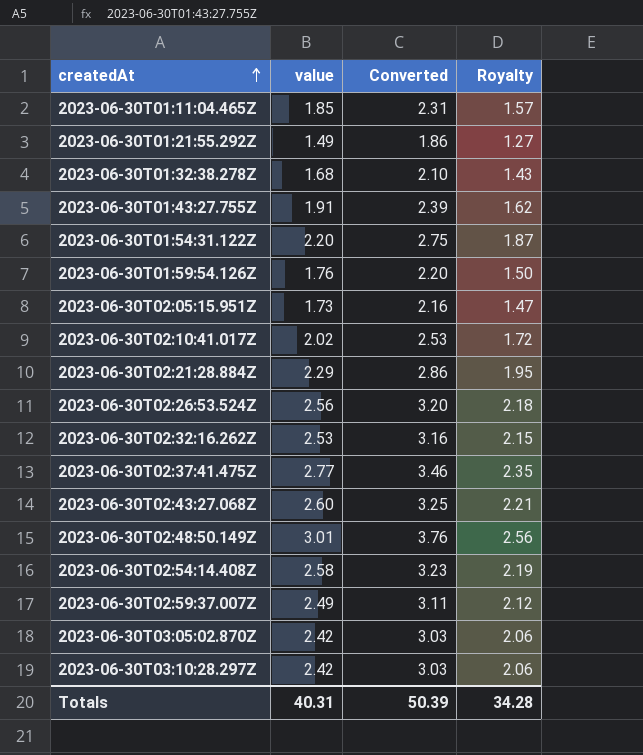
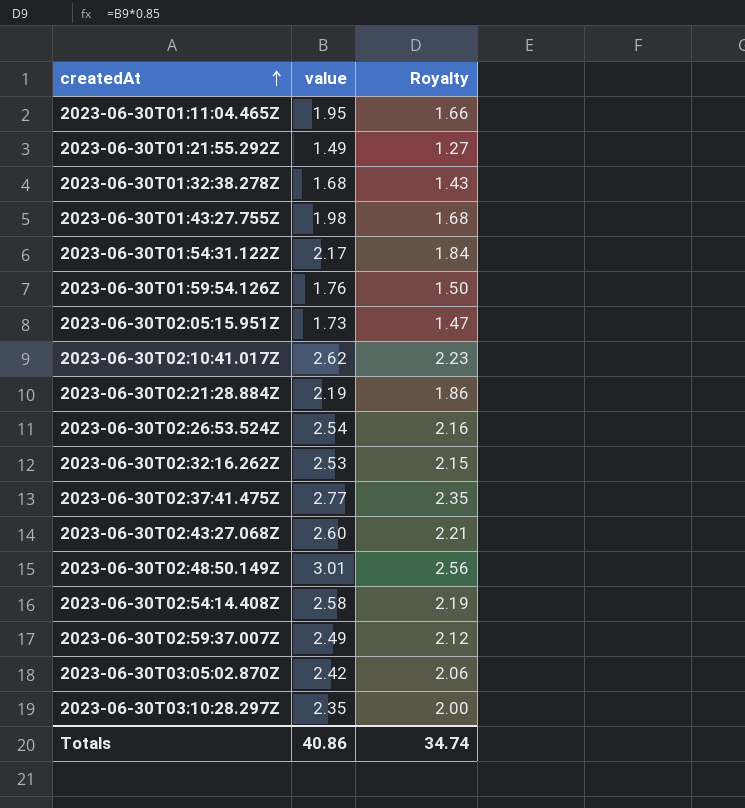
column Converted | formula: [value] * 1.25 -> none
2023-06-30T01:11:04.465Z | value: 1.85 -> 1.95
2023-06-30T01:11:04.465Z | Royalty: 1.57 -> 1.66
2023-06-30T01:43:27.755Z | value: 1.91 -> 1.98
2023-06-30T01:43:27.755Z | Royalty: 1.62 -> 1.68
2023-06-30T01:54:31.122Z | value: 2.20 -> 2.17
2023-06-30T01:54:31.122Z | Royalty: 1.87 -> 1.84
2023-06-30T02:10:41.017Z | value: 2.02 -> 2.62
2023-06-30T02:10:41.017Z | Royalty: 1.72 -> 2.23
2023-06-30T02:21:28.884Z | value: 2.29 -> 2.19
2023-06-30T02:21:28.884Z | Royalty: 1.95 -> 1.86
2023-06-30T02:26:53.524Z | value: 2.56 -> 2.54
2023-06-30T02:26:53.524Z | Royalty: 2.18 -> 2.16
2023-06-30T03:10:28.297Z | value: 2.42 -> 2.35
2023-06-30T03:10:28.297Z | Royalty: 2.06 -> 2.00
Totals | value: 40.31 -> 40.86
Totals | Royalty: 34.28 -> 34.74

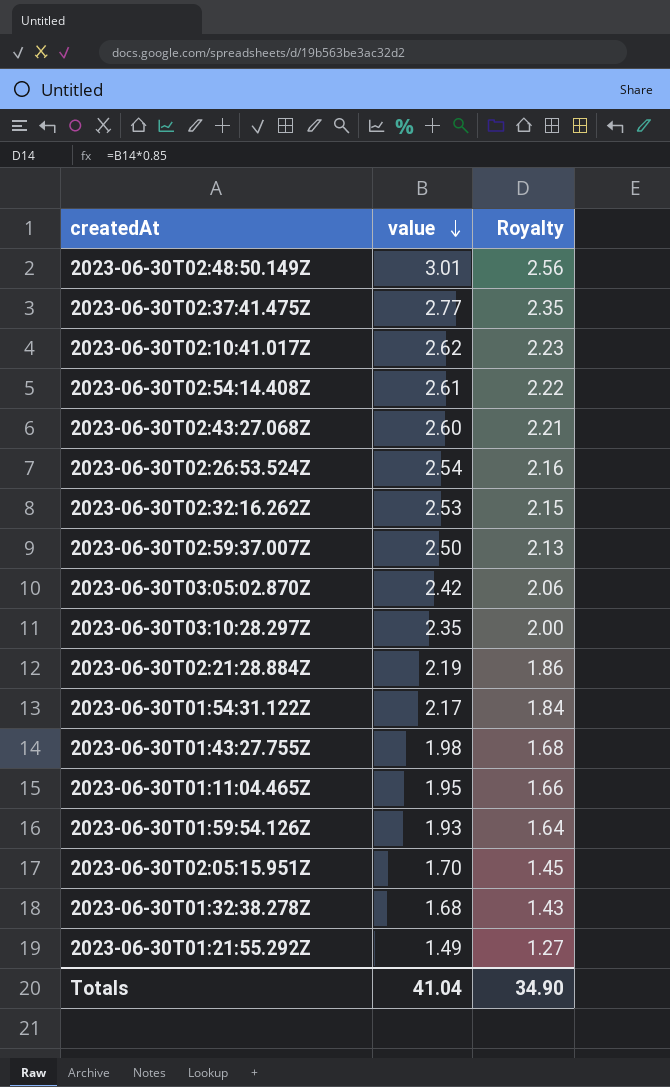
row order: createdAt ascending -> value descending
2023-06-30T02:54:14.408Z | value: 2.58 -> 2.61
2023-06-30T02:54:14.408Z | Royalty: 2.19 -> 2.22
2023-06-30T02:59:37.007Z | value: 2.49 -> 2.50
2023-06-30T02:59:37.007Z | Royalty: 2.12 -> 2.13
2023-06-30T01:59:54.126Z | value: 1.76 -> 1.93
2023-06-30T01:59:54.126Z | Royalty: 1.50 -> 1.64
2023-06-30T02:05:15.951Z | value: 1.73 -> 1.70
2023-06-30T02:05:15.951Z | Royalty: 1.47 -> 1.45
Totals | value: 40.86 -> 41.04
Totals | Royalty: 34.74 -> 34.90

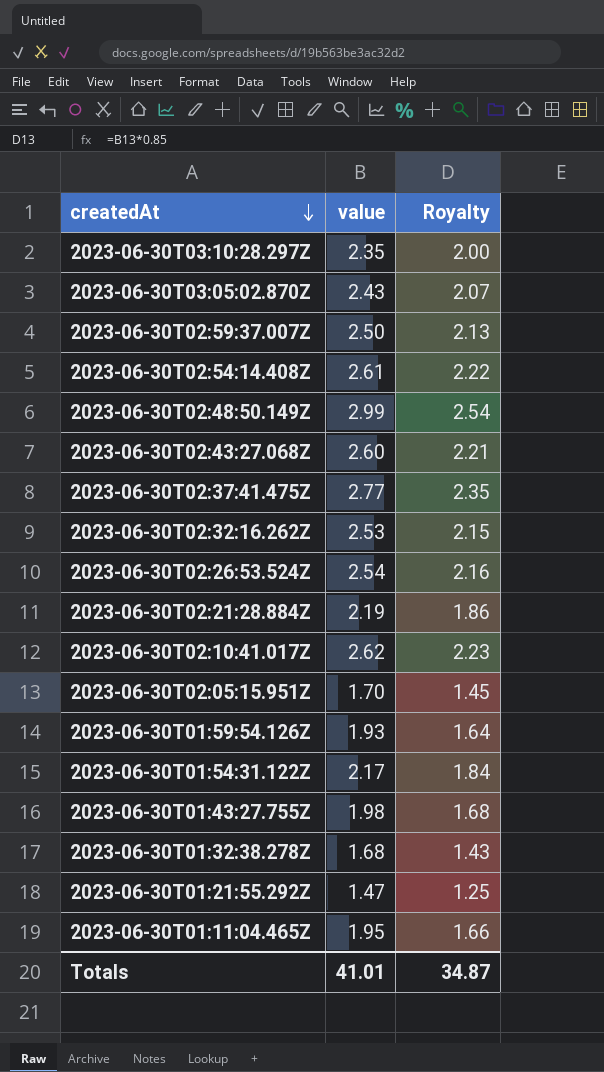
row order: value descending -> createdAt descending
2023-06-30T03:05:02.870Z | value: 2.42 -> 2.43
2023-06-30T03:05:02.870Z | Royalty: 2.06 -> 2.07
2023-06-30T02:48:50.149Z | value: 3.01 -> 2.99
2023-06-30T02:48:50.149Z | Royalty: 2.56 -> 2.54
2023-06-30T01:21:55.292Z | value: 1.49 -> 1.47
2023-06-30T01:21:55.292Z | Royalty: 1.27 -> 1.25
Totals | value: 41.04 -> 41.01
Totals | Royalty: 34.90 -> 34.87

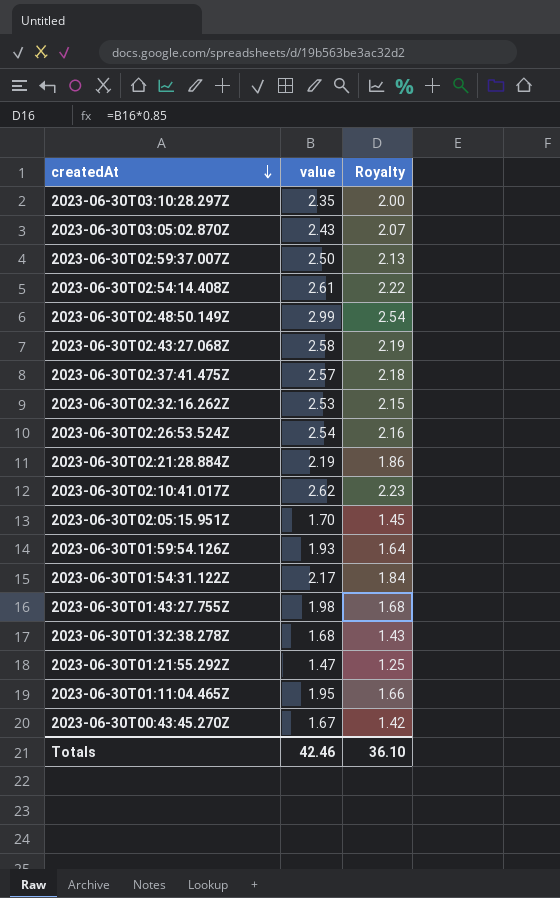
2023-06-30T02:43:27.068Z | value: 2.60 -> 2.58
2023-06-30T02:43:27.068Z | Royalty: 2.21 -> 2.19
2023-06-30T02:37:41.475Z | value: 2.77 -> 2.57
2023-06-30T02:37:41.475Z | Royalty: 2.35 -> 2.18
row 2023-06-30T00:43:45.270Z: none -> 1.67 | 1.42
Totals | value: 41.01 -> 42.46
Totals | Royalty: 34.87 -> 36.10

